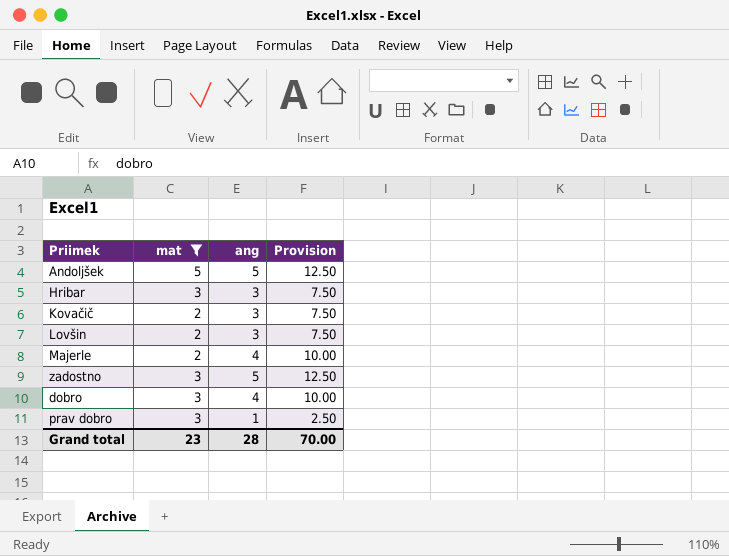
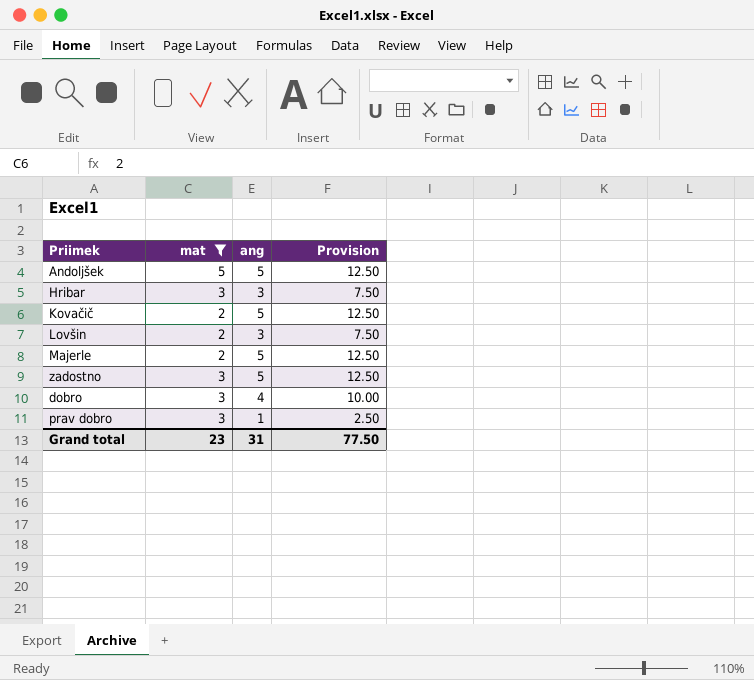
Kovačič | ang: 3 -> 5
Kovačič | Provision: 7.50 -> 12.50
Majerle | ang: 4 -> 5
Majerle | Provision: 10.00 -> 12.50
Grand total | ang: 28 -> 31
Grand total | Provision: 70.00 -> 77.50

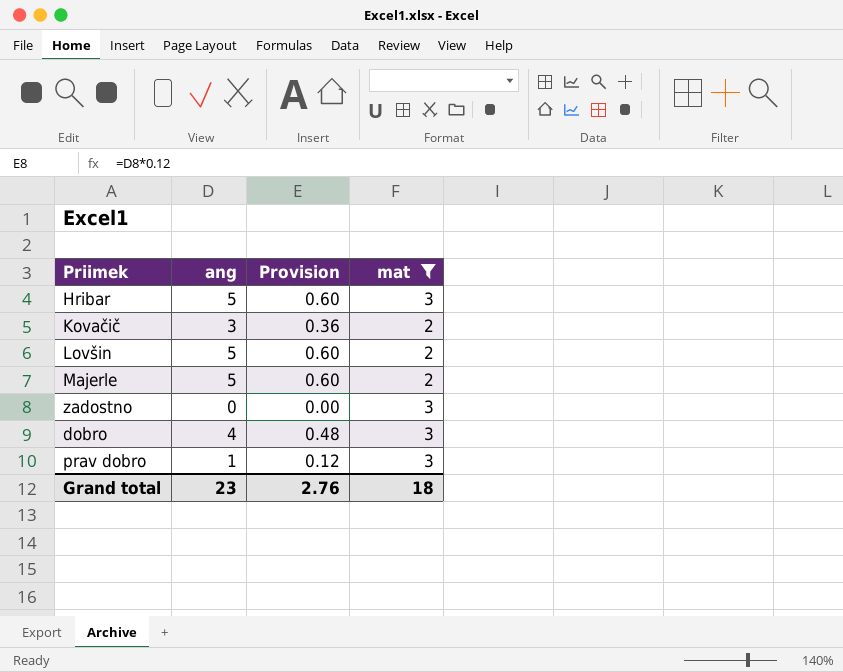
column Provision | formula: [ang] * 2.5 -> [ang] * 0.12
column mat | position: 2 -> 4
row Andoljšek: 5 | 5 | 12.50 -> none
Hribar | ang: 3 -> 5
Kovačič | ang: 5 -> 3
Lovšin | ang: 3 -> 5
zadostno | ang: 5 -> 0
Grand total | ang: 31 -> 23
Grand total | Provision: 77.50 -> 2.76
Grand total | mat: 23 -> 18

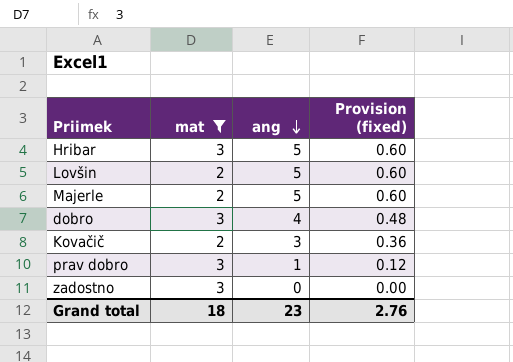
row order: none -> ang descending
column mat | position: 4 -> 2
column name: Provision -> Provision (fixed)

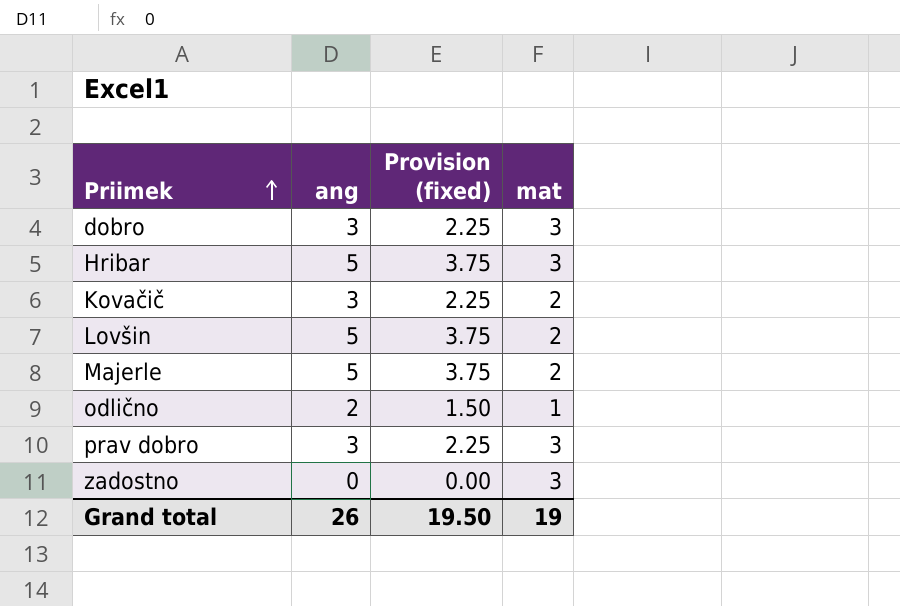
filter: mat != 1 -> none
row order: ang descending -> Priimek ascending
column Provision (fixed) | formula: [ang] * 0.12 -> [ang] * 0.75
column mat | position: 2 -> 4
dobro | ang: 4 -> 3
prav dobro | ang: 1 -> 3
Grand total | ang: 23 -> 26
Grand total | Provision (fixed): 2.76 -> 19.50
Grand total | mat: 18 -> 19

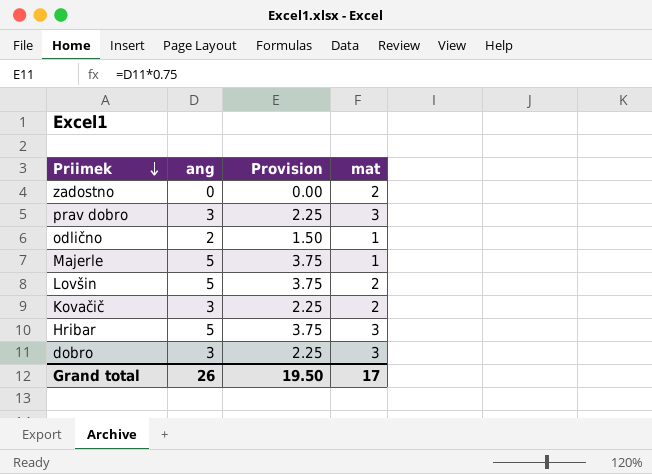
row order: Priimek ascending -> Priimek descending
column name: Provision (fixed) -> Provision
zadostno | mat: 3 -> 2
Majerle | mat: 2 -> 1
Grand total | mat: 19 -> 17

